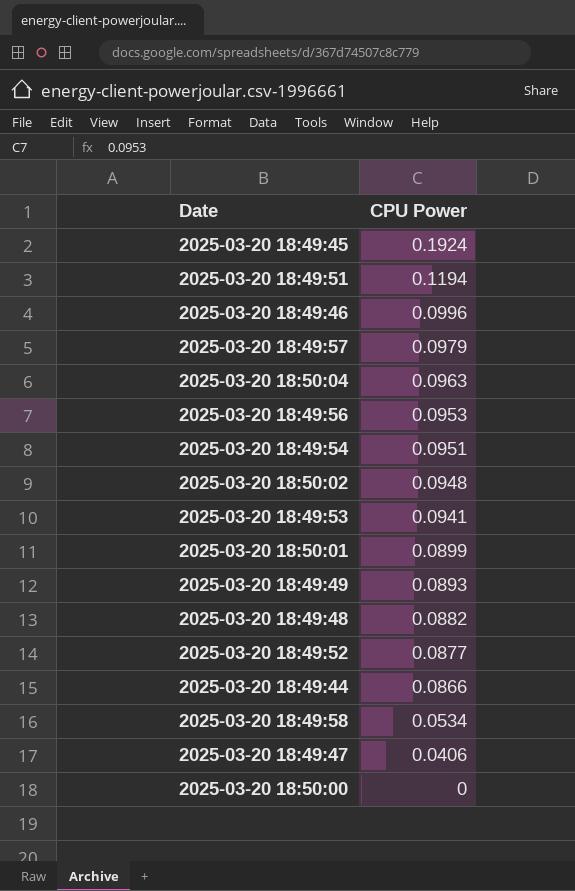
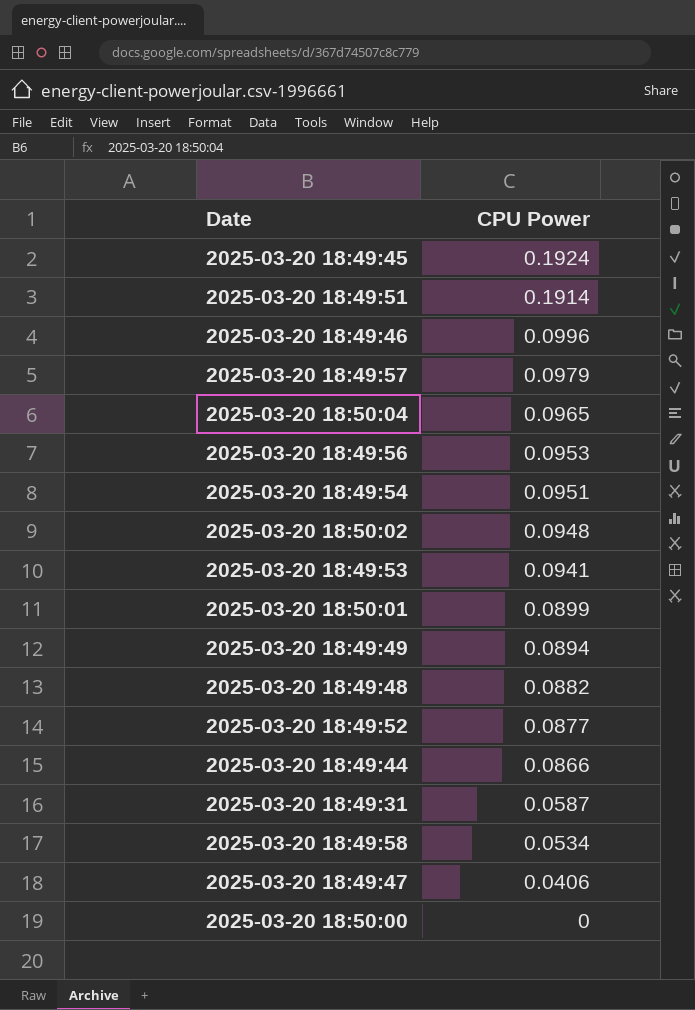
2025-03-20 18:49:51 | CPU Power: 0.1194 -> 0.1914
2025-03-20 18:50:04 | CPU Power: 0.0963 -> 0.0965
2025-03-20 18:49:49 | CPU Power: 0.0893 -> 0.0894
row 2025-03-20 18:49:31: none -> 0.0587

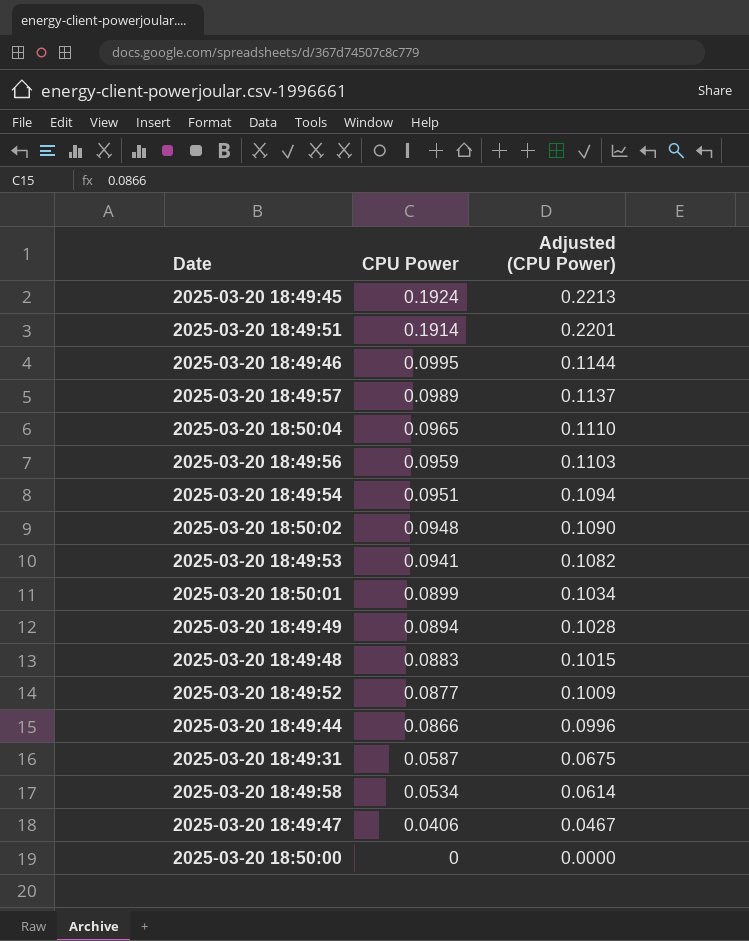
column Adjusted (CPU Power) | formula: none -> [CPU Power] * 1.15
2025-03-20 18:49:46 | CPU Power: 0.0996 -> 0.0995
2025-03-20 18:49:57 | CPU Power: 0.0979 -> 0.0989
2025-03-20 18:49:56 | CPU Power: 0.0953 -> 0.0959
2025-03-20 18:49:48 | CPU Power: 0.0882 -> 0.0883

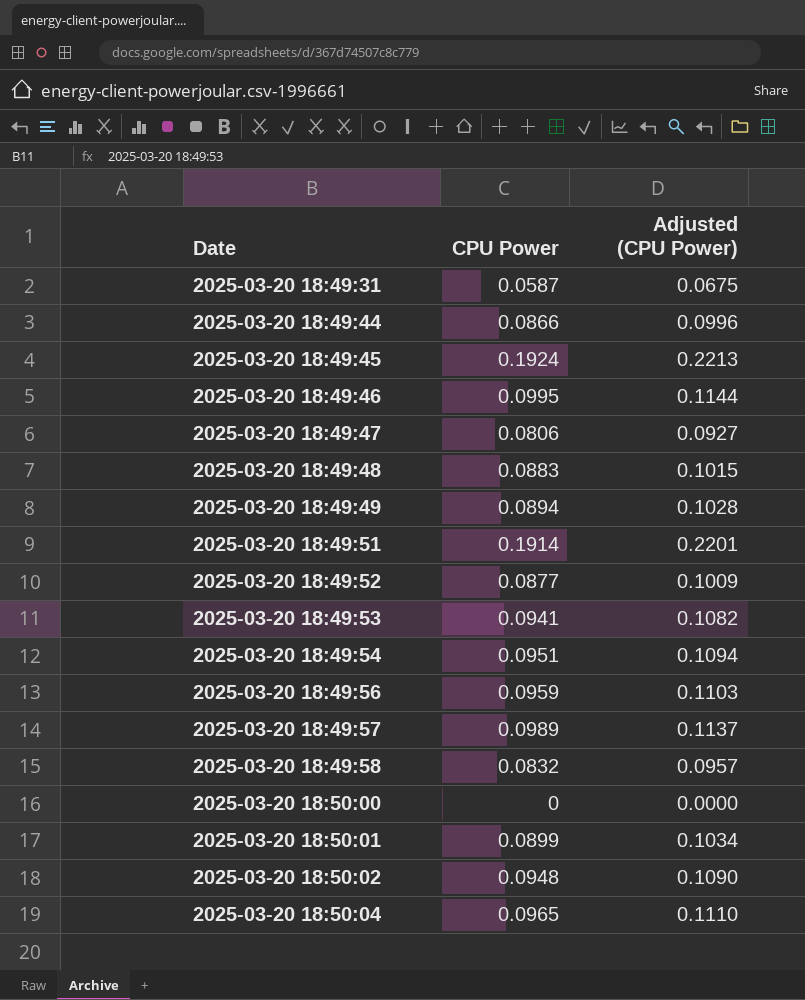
row order: CPU Power descending -> Date ascending
2025-03-20 18:49:47 | CPU Power: 0.0406 -> 0.0806
2025-03-20 18:49:47 | Adjusted (CPU Power): 0.0467 -> 0.0927
2025-03-20 18:49:58 | CPU Power: 0.0534 -> 0.0832
2025-03-20 18:49:58 | Adjusted (CPU Power): 0.0614 -> 0.0957

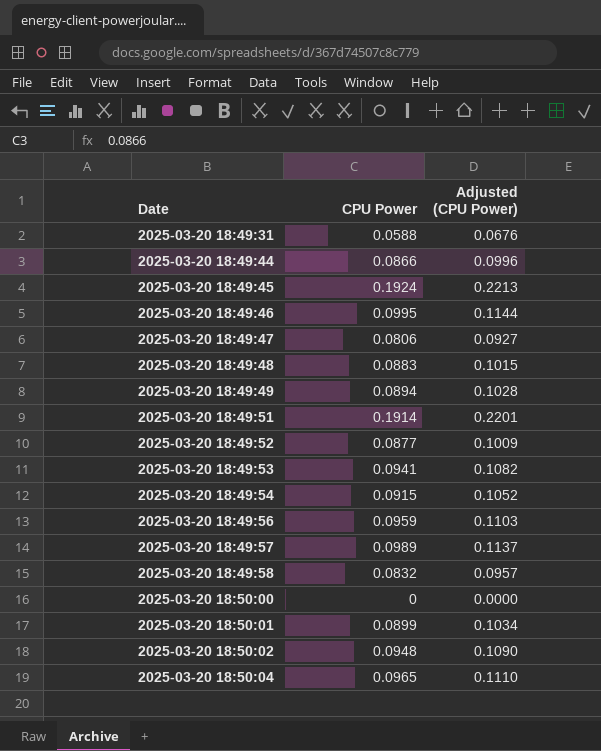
2025-03-20 18:49:31 | CPU Power: 0.0587 -> 0.0588
2025-03-20 18:49:31 | Adjusted (CPU Power): 0.0675 -> 0.0676
2025-03-20 18:49:54 | CPU Power: 0.0951 -> 0.0915
2025-03-20 18:49:54 | Adjusted (CPU Power): 0.1094 -> 0.1052

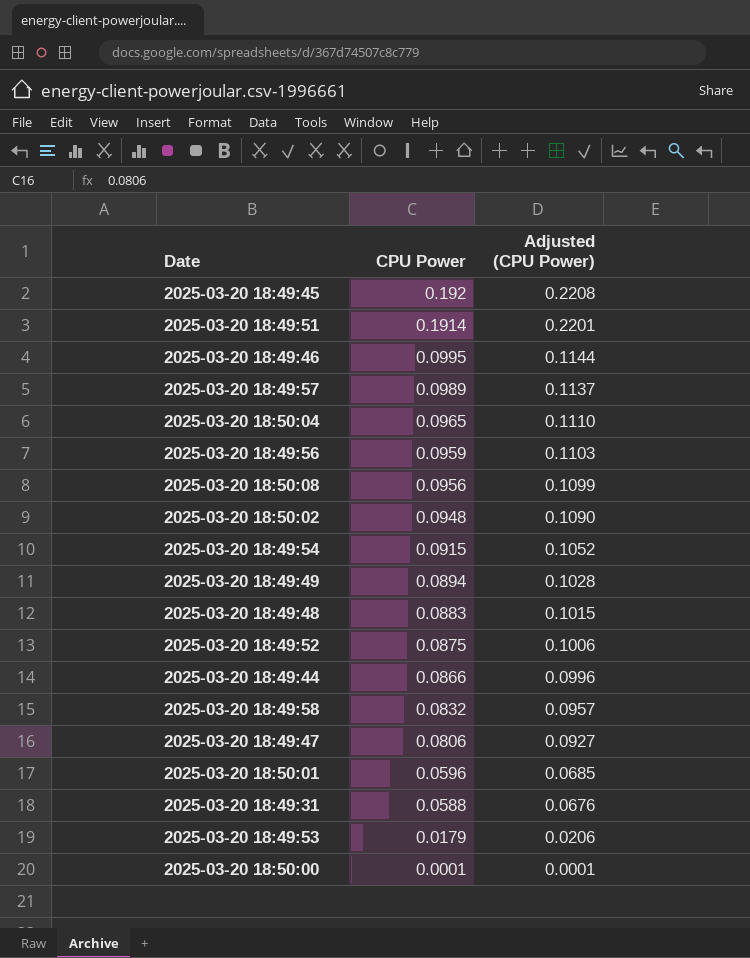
row order: Date ascending -> CPU Power descending
2025-03-20 18:49:45 | CPU Power: 0.1924 -> 0.192
2025-03-20 18:49:45 | Adjusted (CPU Power): 0.2213 -> 0.2208
row 2025-03-20 18:50:08: none -> 0.0956 | 0.1099
2025-03-20 18:49:52 | CPU Power: 0.0877 -> 0.0875
2025-03-20 18:49:52 | Adjusted (CPU Power): 0.1009 -> 0.1006
2025-03-20 18:50:01 | CPU Power: 0.0899 -> 0.0596
2025-03-20 18:50:01 | Adjusted (CPU Power): 0.1034 -> 0.0685
2025-03-20 18:49:53 | CPU Power: 0.0941 -> 0.0179
2025-03-20 18:49:53 | Adjusted (CPU Power): 0.1082 -> 0.0206
2025-03-20 18:50:00 | CPU Power: 0 -> 0.0001
2025-03-20 18:50:00 | Adjusted (CPU Power): 0.0000 -> 0.0001

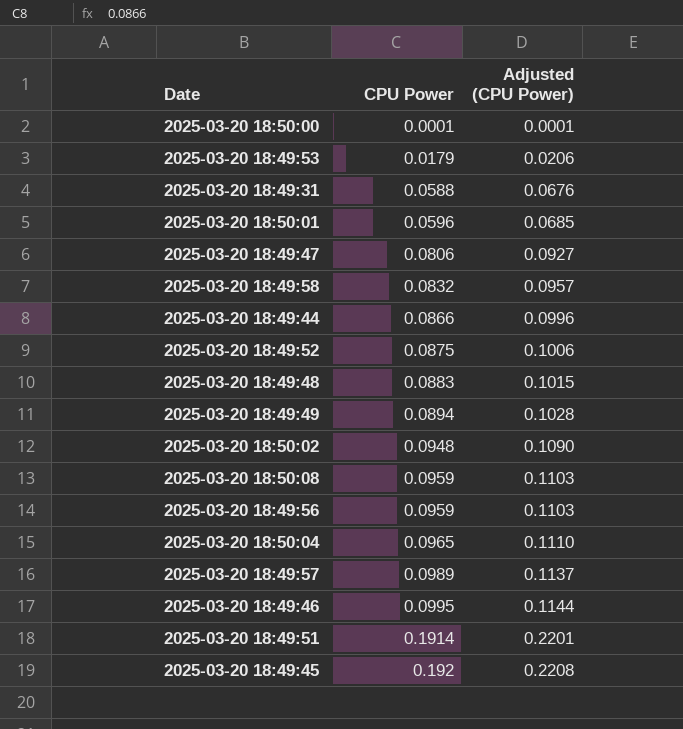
row order: CPU Power descending -> CPU Power ascending
row 2025-03-20 18:49:54: 0.0915 | 0.1052 -> none
2025-03-20 18:50:08 | CPU Power: 0.0956 -> 0.0959
2025-03-20 18:50:08 | Adjusted (CPU Power): 0.1099 -> 0.1103

